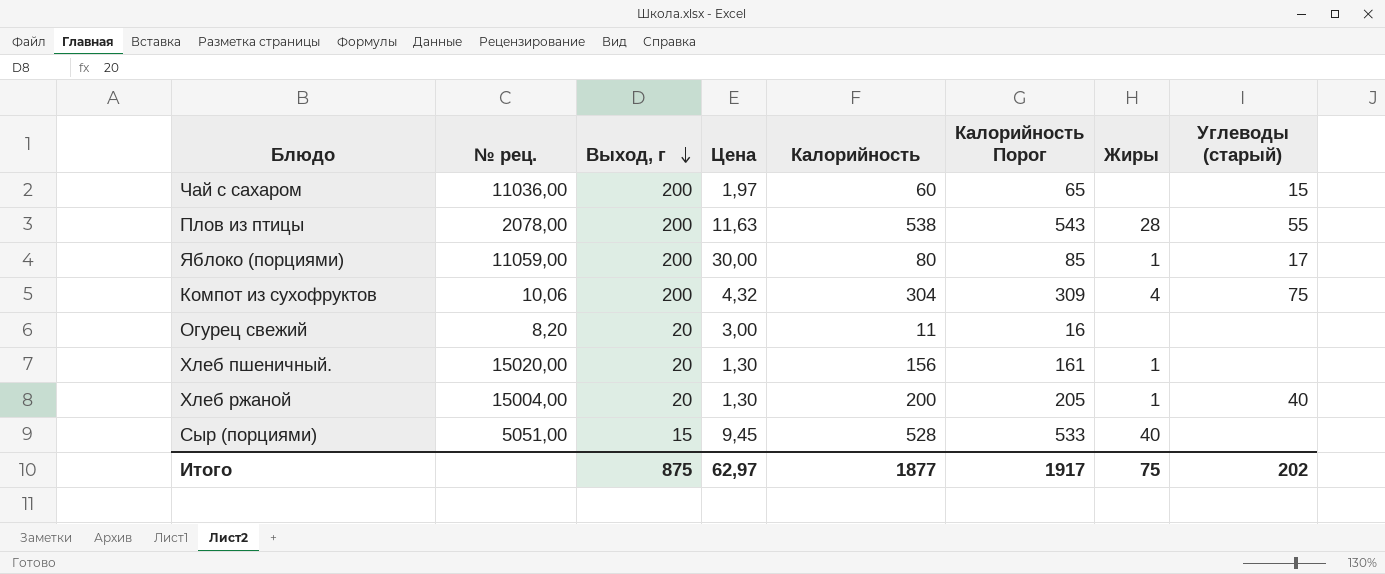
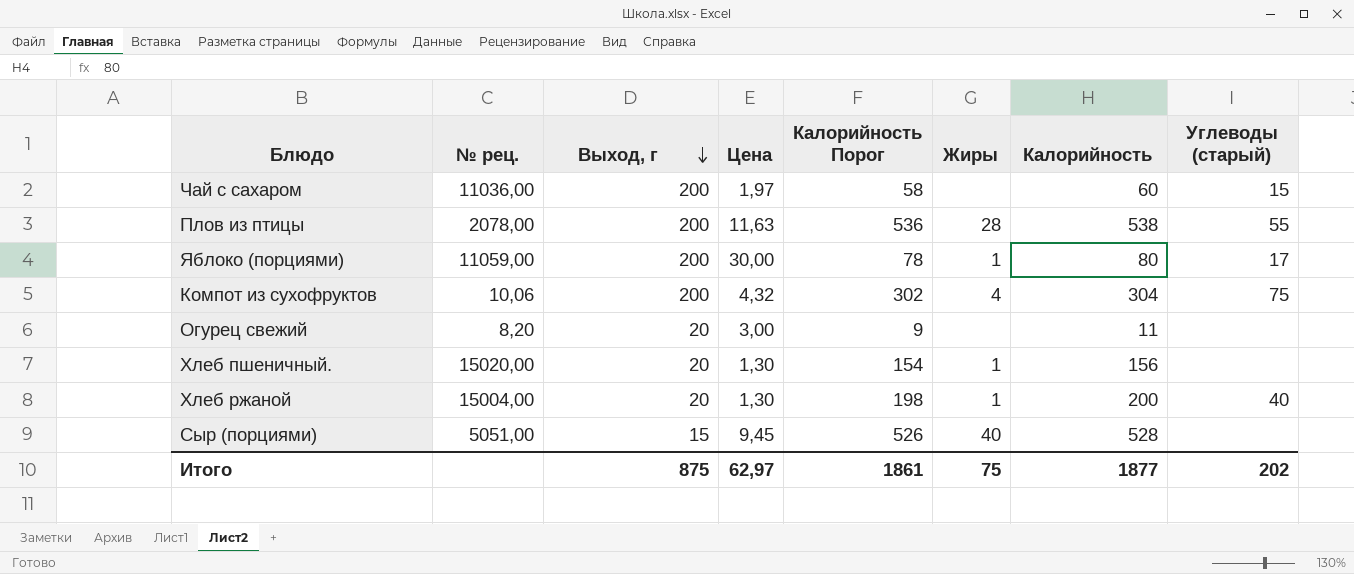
column Калорийность Порог | formula: [Калорийность] + 5 -> [Калорийность] - 2
column Калорийность | position: 5 -> 7
Итого | Калорийность Порог: 1917 -> 1861

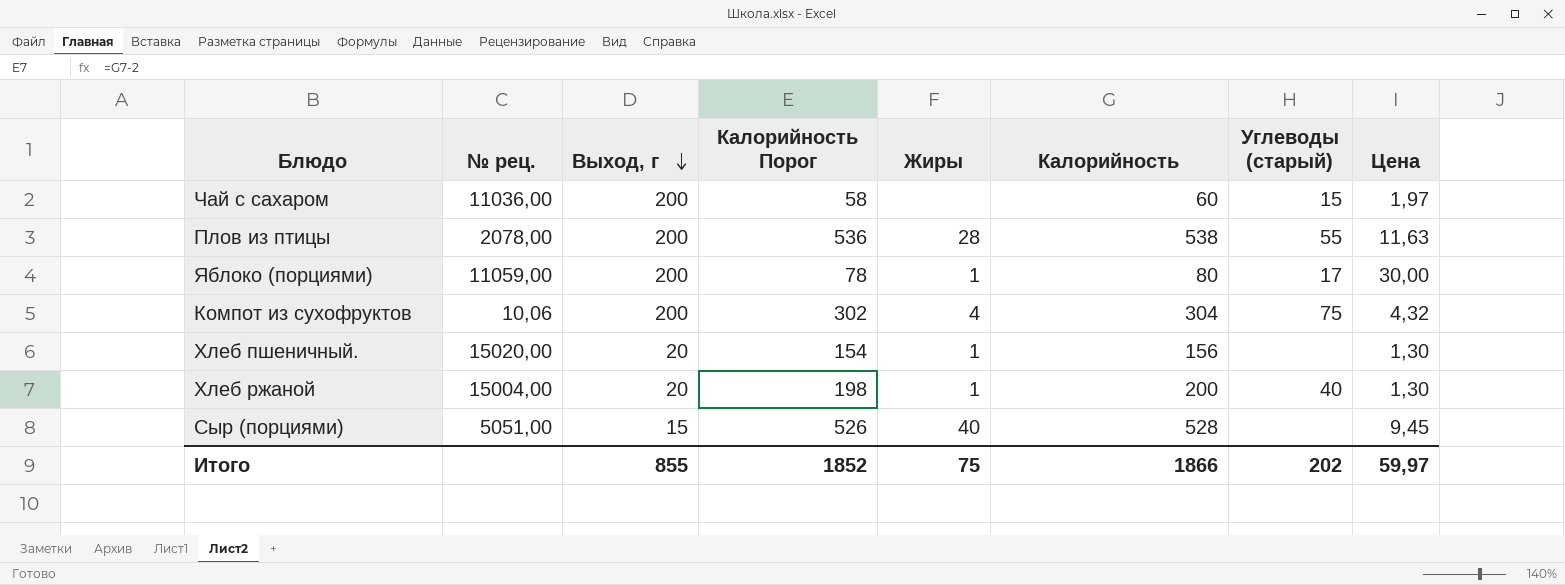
column Цена | position: 4 -> 8
row Огурец свежий: 8,20 | 20 | 3,00 | 9 | none | 11 | none -> none
Итого | Выход, г: 875 -> 855
Итого | Калорийность Порог: 1861 -> 1852
Итого | Калорийность: 1877 -> 1866
Итого | Цена: 62,97 -> 59,97

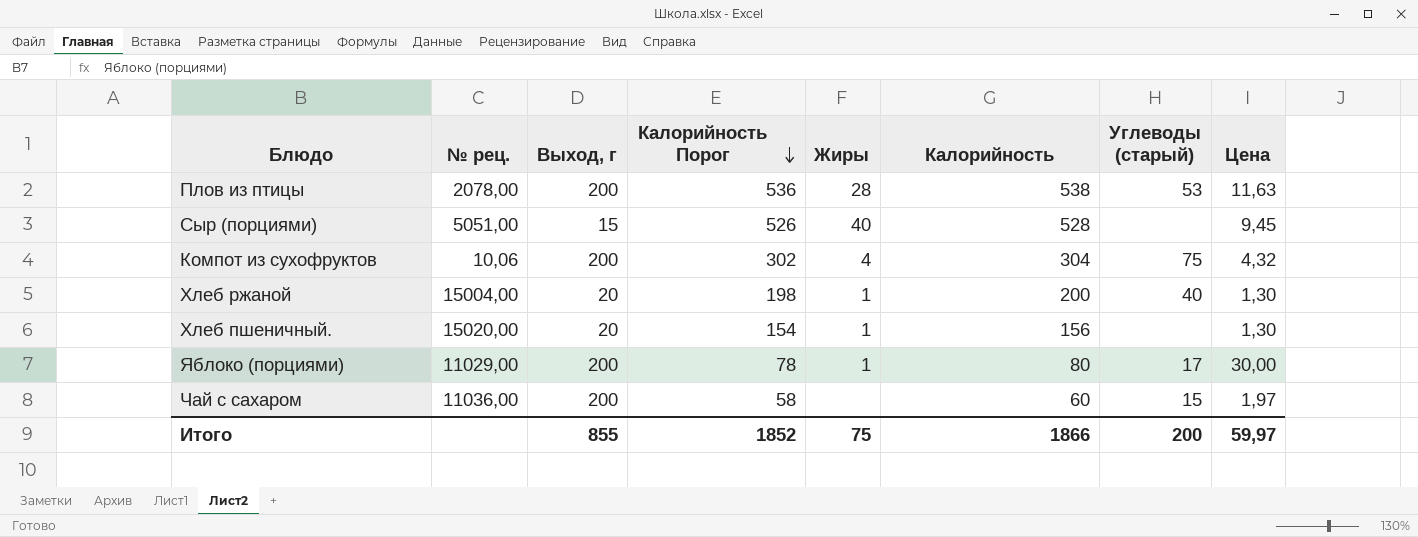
row order: Выход, г descending -> Калорийность Порог descending
Плов из птицы | Углеводы (старый): 55 -> 53
Яблоко (порциями) | № рец.: 11059,00 -> 11029,00
Итого | Углеводы (старый): 202 -> 200

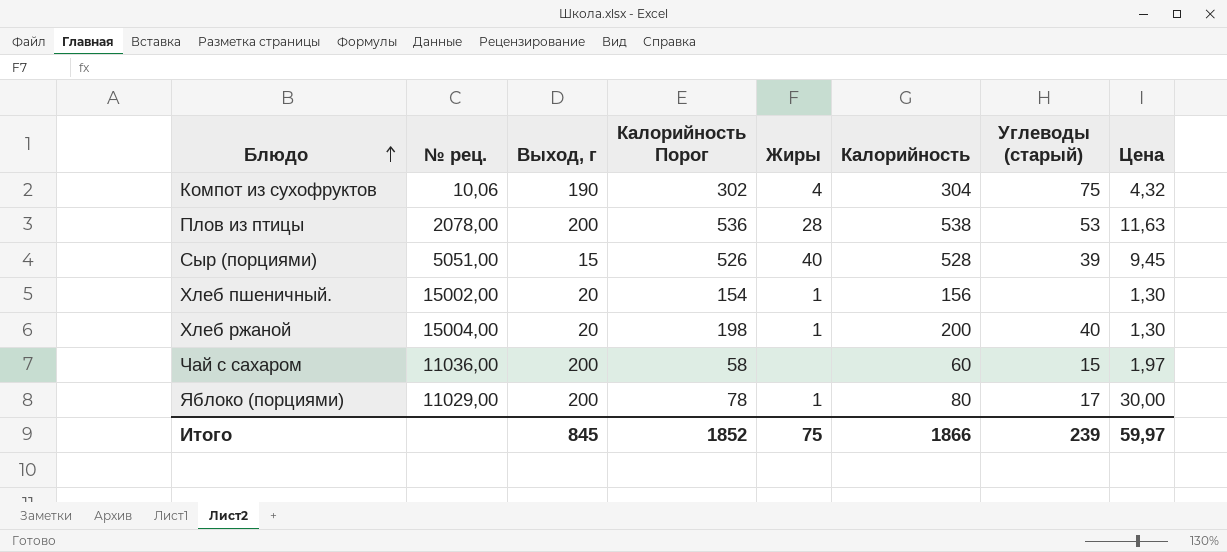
row order: Калорийность Порог descending -> Блюдо ascending
Компот из сухофруктов | Выход, г: 200 -> 190
Сыр (порциями) | Углеводы (старый): none -> 39
Хлеб пшеничный. | № рец.: 15020,00 -> 15002,00
Итого | Выход, г: 855 -> 845
Итого | Углеводы (старый): 200 -> 239

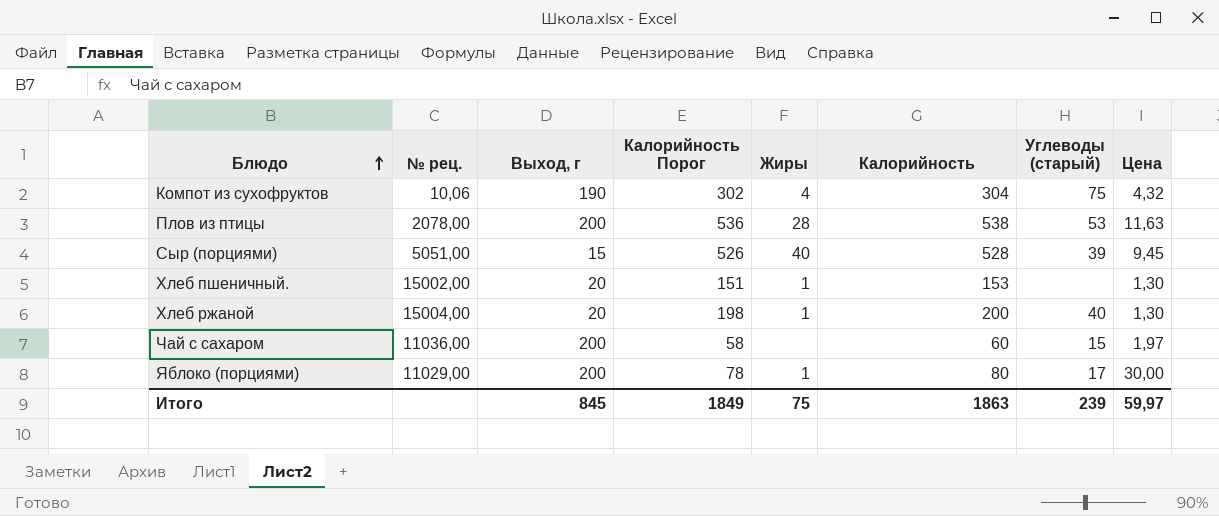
Хлеб пшеничный. | Калорийность Порог: 154 -> 151
Хлеб пшеничный. | Калорийность: 156 -> 153
Итого | Калорийность Порог: 1852 -> 1849
Итого | Калорийность: 1866 -> 1863

